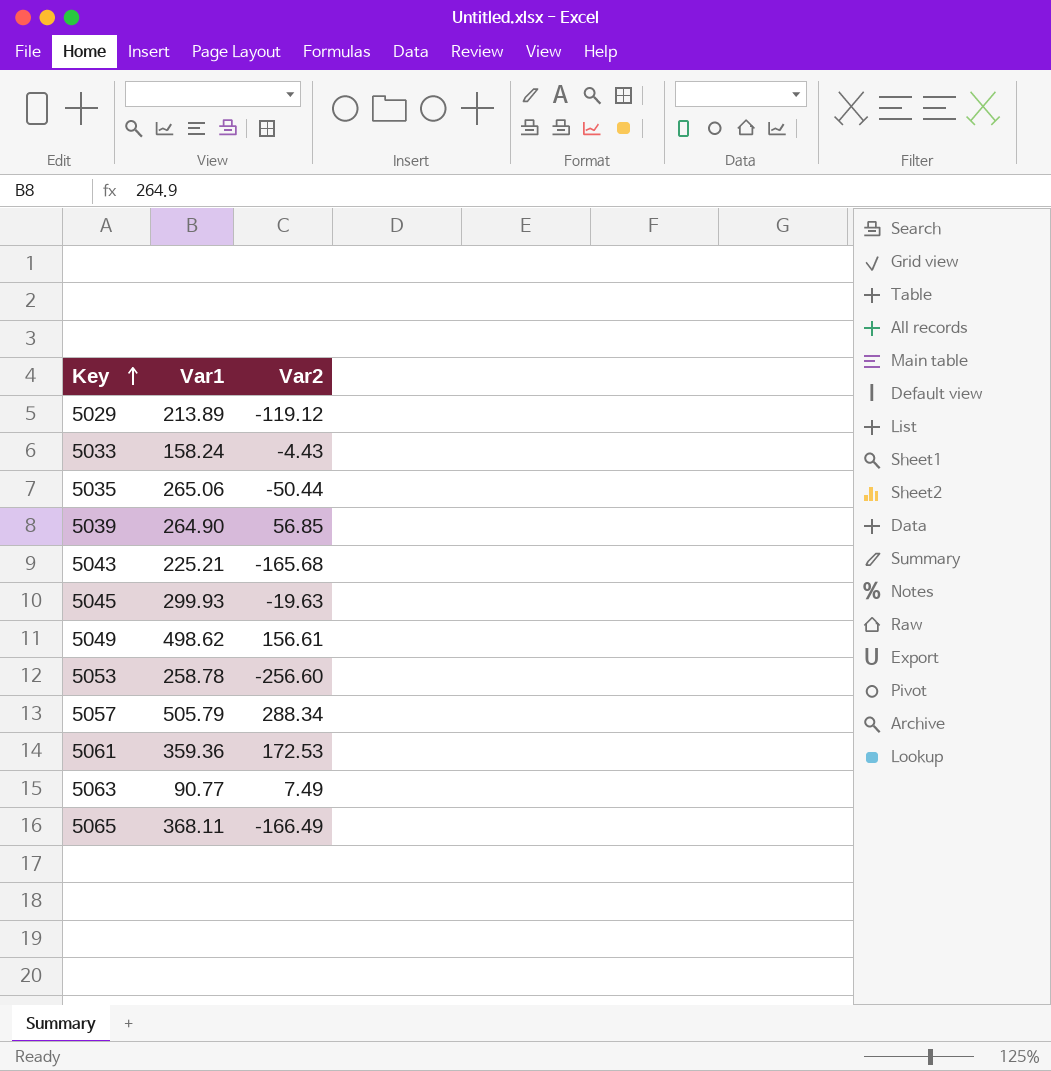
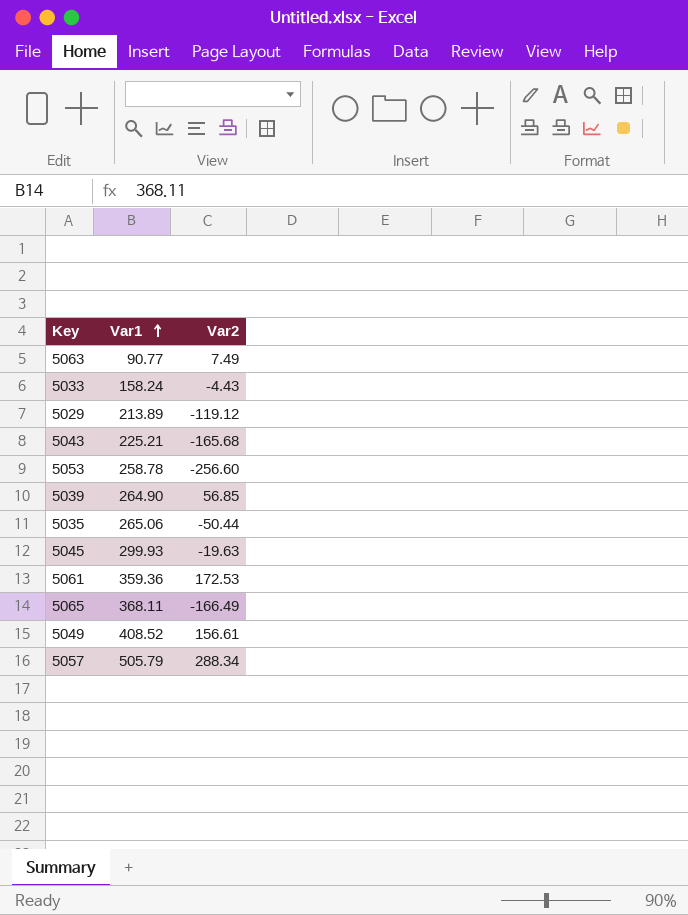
row order: Key ascending -> Var1 ascending
5049 | Var1: 498.62 -> 408.52

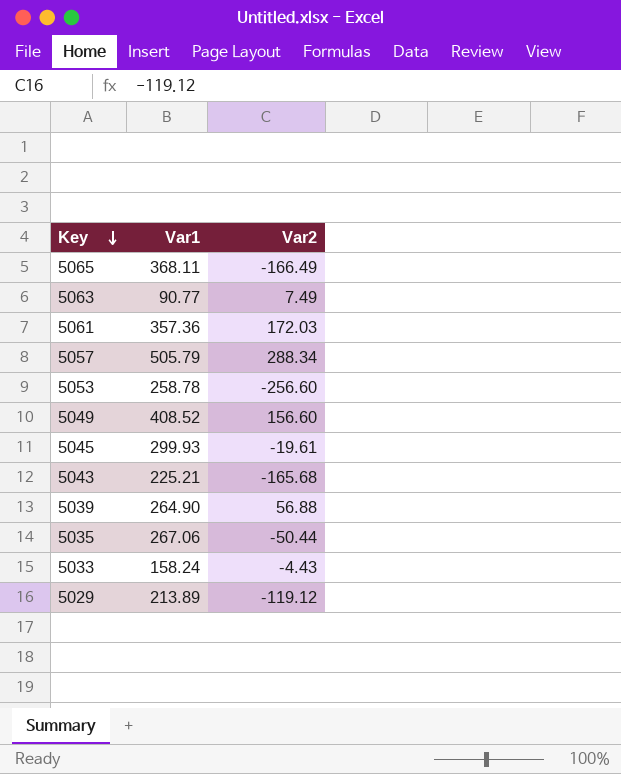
row order: Var1 ascending -> Key descending
5061 | Var1: 359.36 -> 357.36
5061 | Var2: 172.53 -> 172.03
5049 | Var2: 156.61 -> 156.60
5045 | Var2: -19.63 -> -19.61
5039 | Var2: 56.85 -> 56.88
5035 | Var1: 265.06 -> 267.06

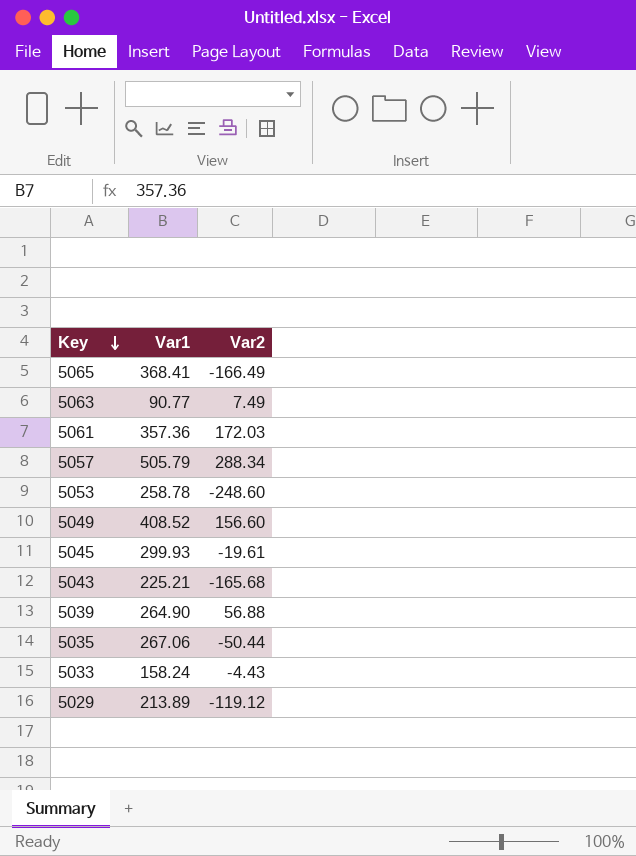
5065 | Var1: 368.11 -> 368.41
5053 | Var2: -256.60 -> -248.60

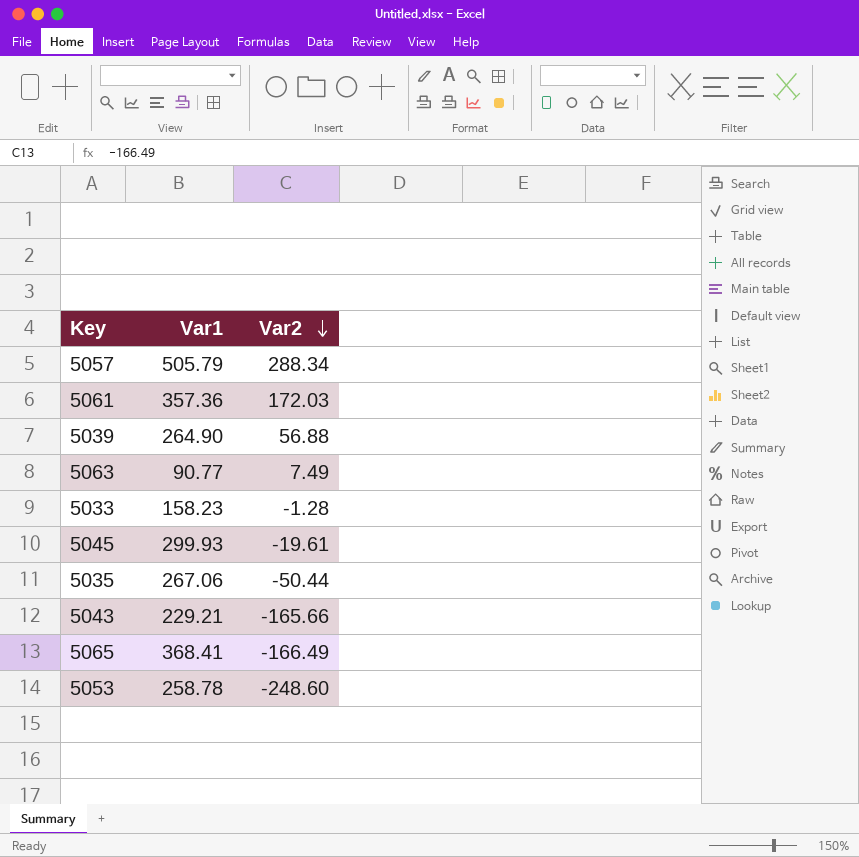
row order: Key descending -> Var2 descending
row 5049: 408.52 | 156.60 -> none
row 5029: 213.89 | -119.12 -> none
5033 | Var1: 158.24 -> 158.23
5033 | Var2: -4.43 -> -1.28
5043 | Var1: 225.21 -> 229.21
5043 | Var2: -165.68 -> -165.66

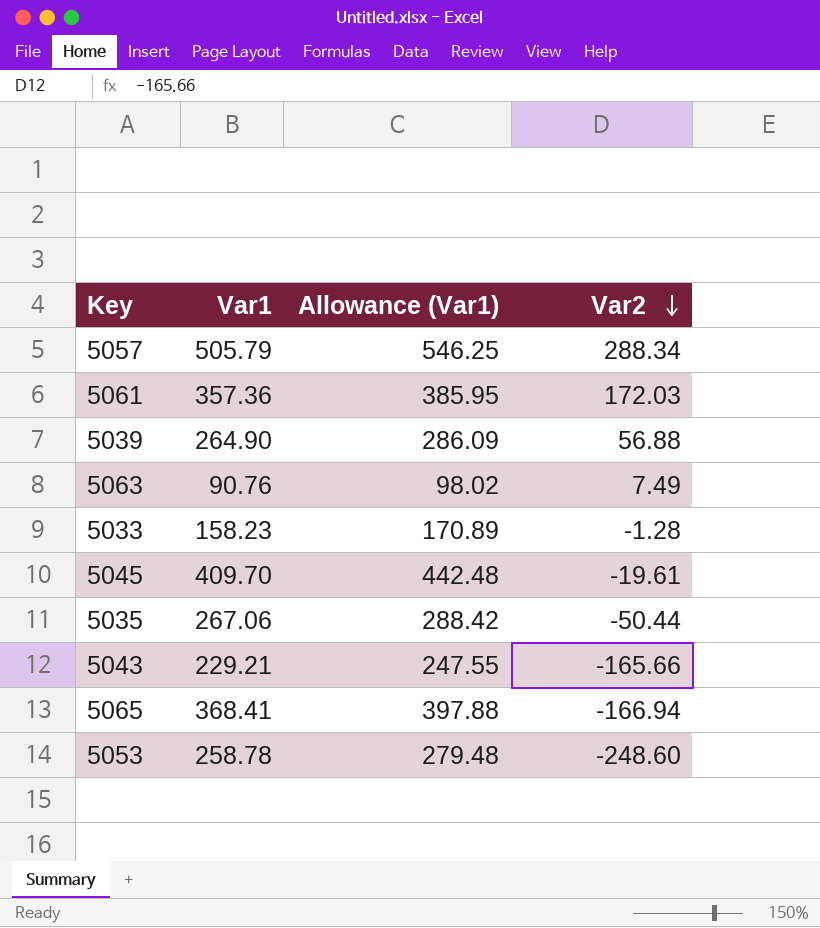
column Allowance (Var1) | formula: none -> [Var1] * 1.08
5063 | Var1: 90.77 -> 90.76
5045 | Var1: 299.93 -> 409.70
5065 | Var2: -166.49 -> -166.94

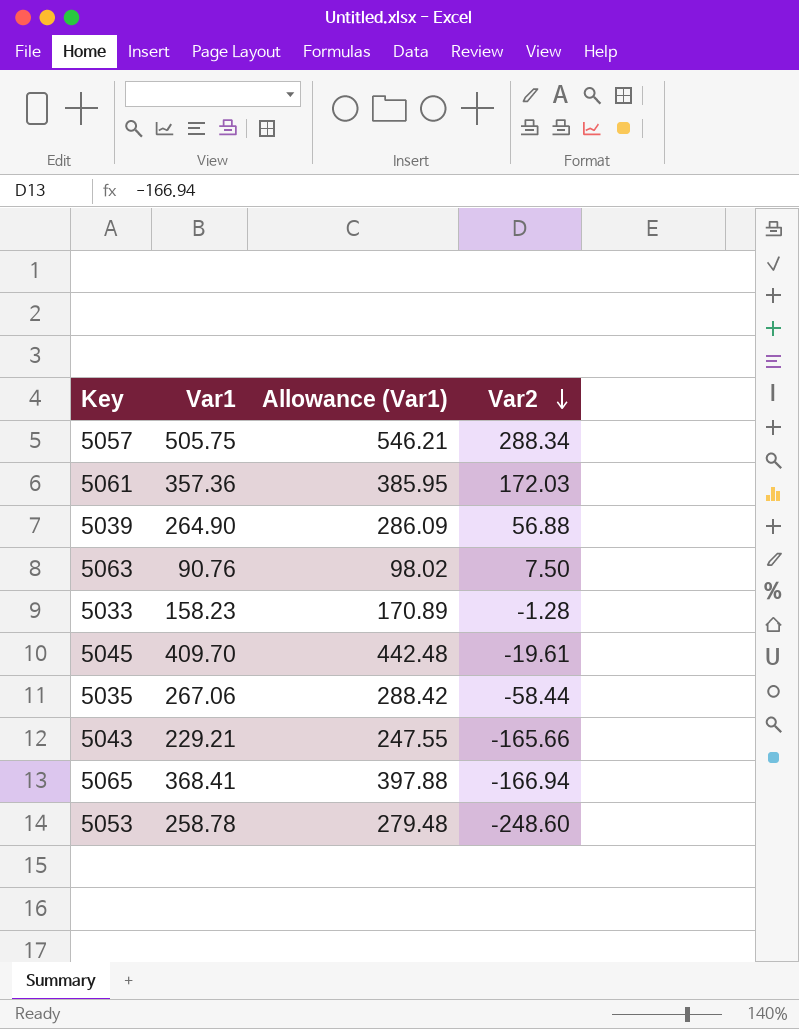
5057 | Var1: 505.79 -> 505.75
5057 | Allowance (Var1): 546.25 -> 546.21
5063 | Var2: 7.49 -> 7.50
5035 | Var2: -50.44 -> -58.44

